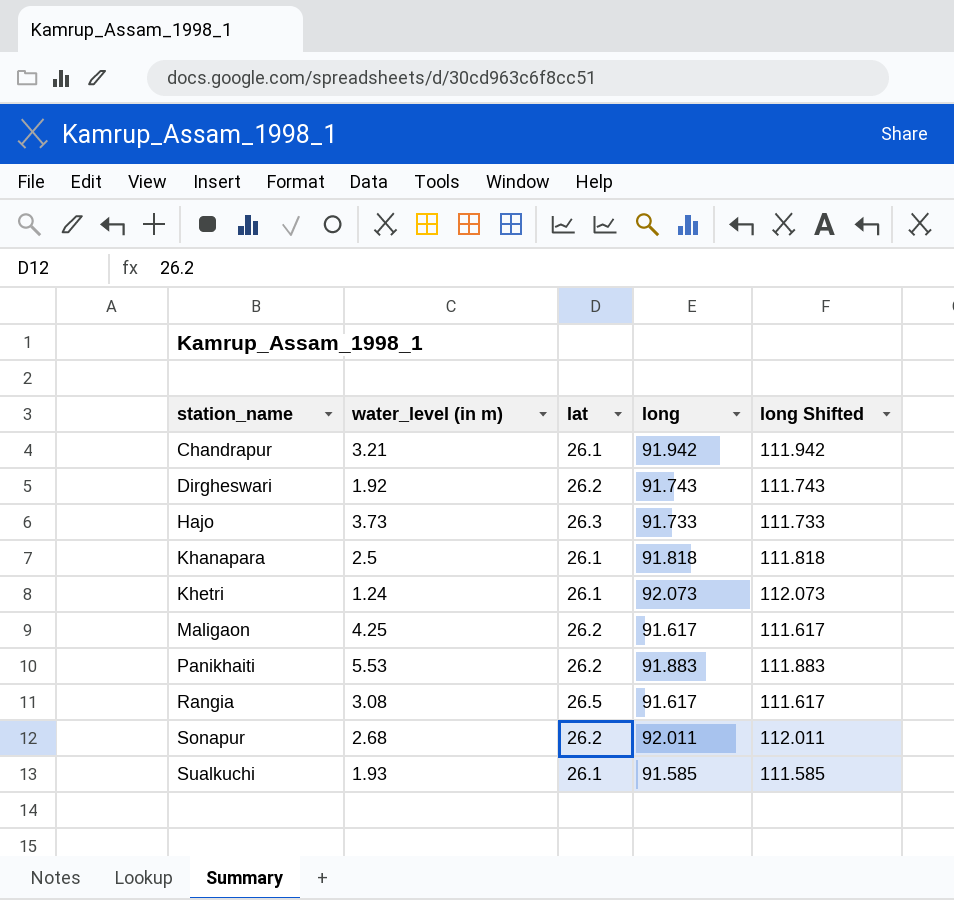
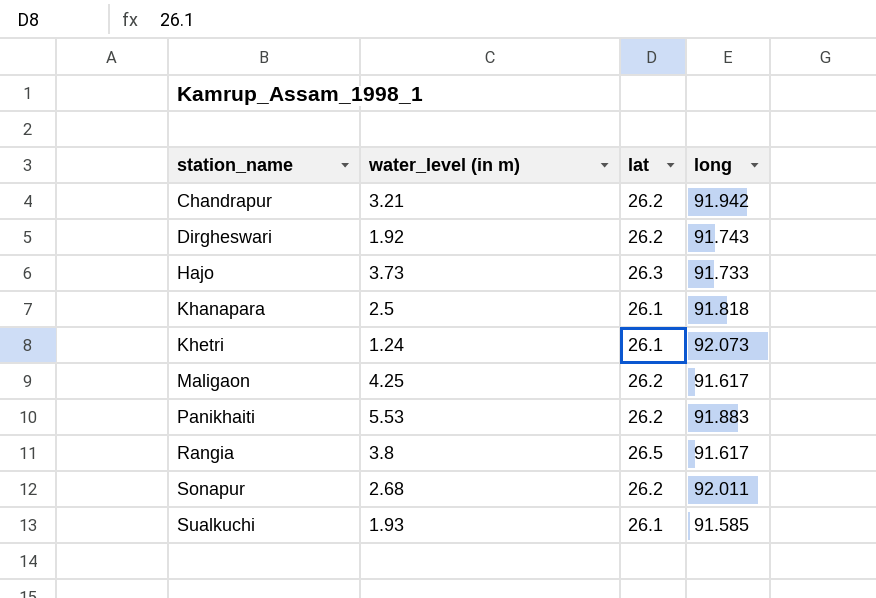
column long Shifted | formula: [long] + 20 -> none
Chandrapur | lat: 26.1 -> 26.2
Rangia | water_level (in m): 3.08 -> 3.8

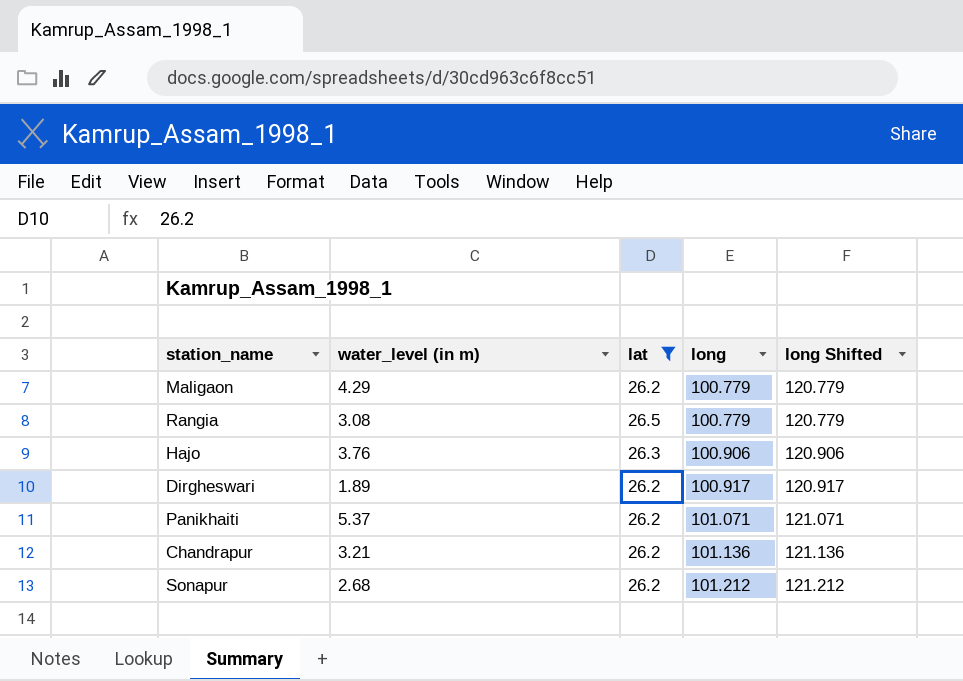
filter: none -> lat != 26.1
row order: station_name ascending -> long ascending
column long Shifted | formula: none -> [long] + 20
Maligaon | water_level (in m): 4.25 -> 4.29
Maligaon | long: 91.617 -> 100.779
Rangia | water_level (in m): 3.8 -> 3.08
Rangia | long: 91.617 -> 100.779
Hajo | water_level (in m): 3.73 -> 3.76
Hajo | long: 91.733 -> 100.906
Dirgheswari | water_level (in m): 1.92 -> 1.89
Dirgheswari | long: 91.743 -> 100.917
Panikhaiti | water_level (in m): 5.53 -> 5.37
Panikhaiti | long: 91.883 -> 101.071
Chandrapur | long: 91.942 -> 101.136
Sonapur | long: 92.011 -> 101.212

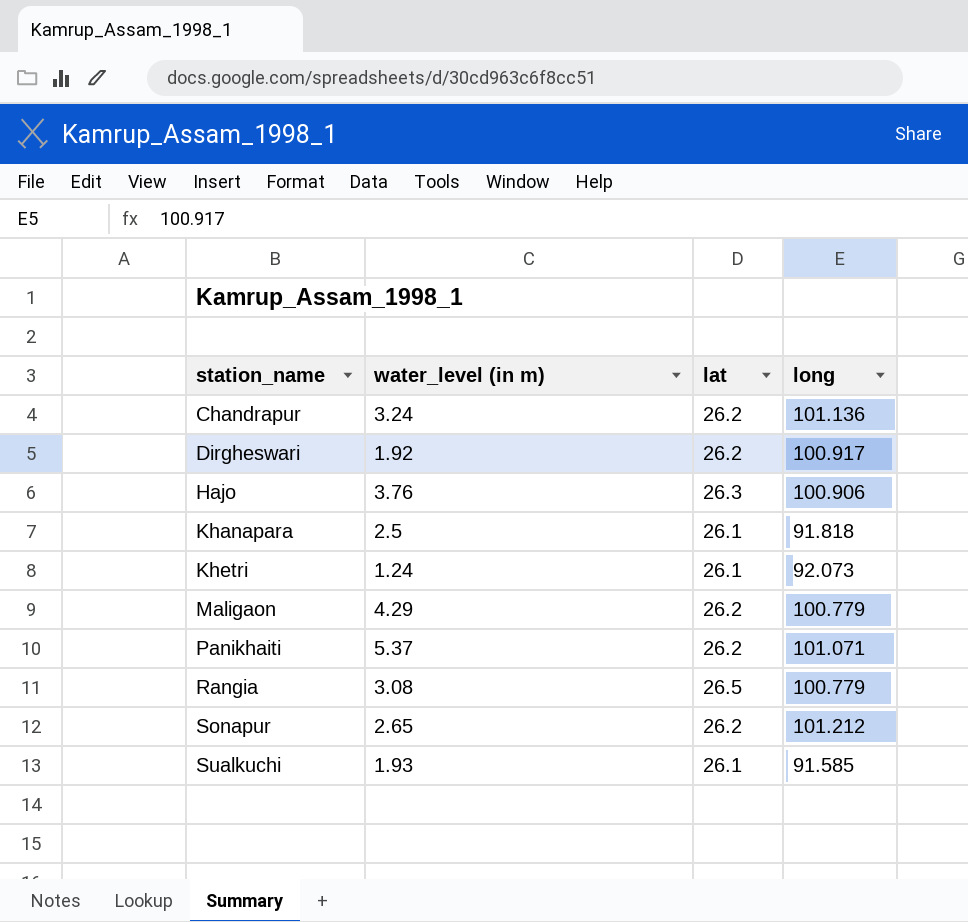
filter: lat != 26.1 -> none
row order: long ascending -> station_name ascending
column long Shifted | formula: [long] + 20 -> none
Chandrapur | water_level (in m): 3.21 -> 3.24
Dirgheswari | water_level (in m): 1.89 -> 1.92
Sonapur | water_level (in m): 2.68 -> 2.65

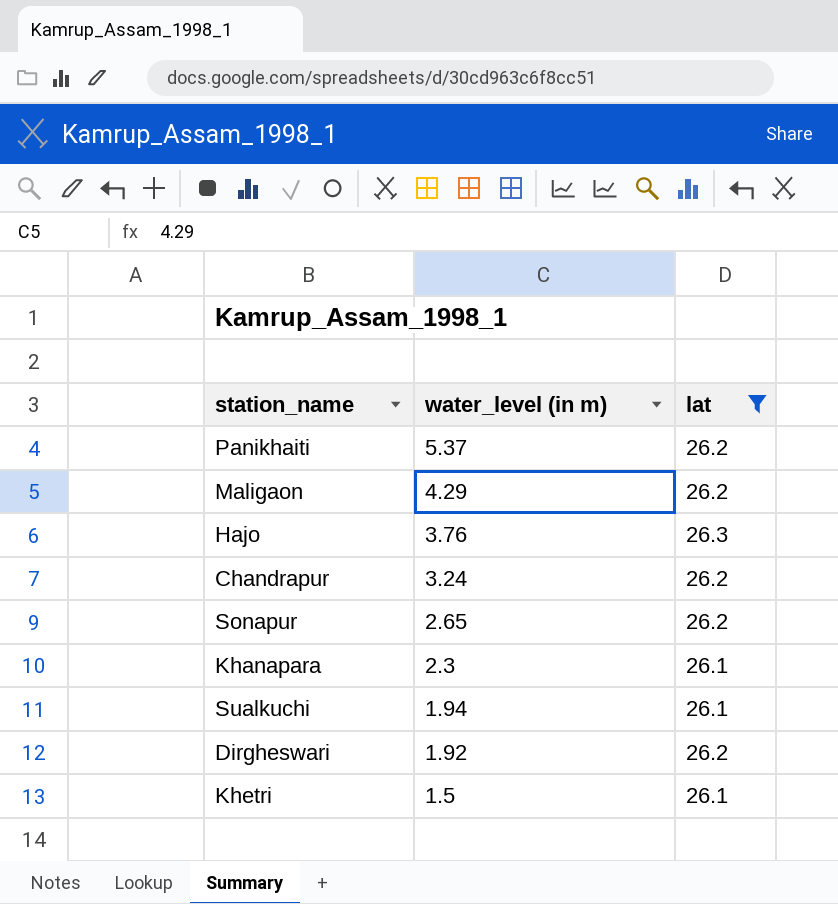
filter: none -> lat != 26.5
row order: station_name ascending -> water_level (in m) descending
column long | position: 4 -> none
Khanapara | water_level (in m): 2.5 -> 2.3
Sualkuchi | water_level (in m): 1.93 -> 1.94
Khetri | water_level (in m): 1.24 -> 1.5

